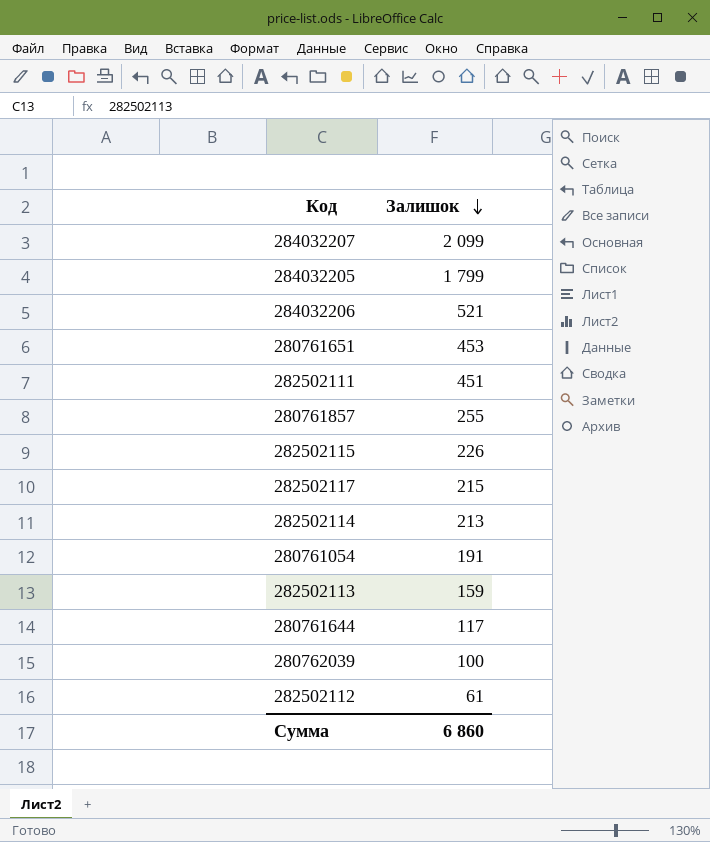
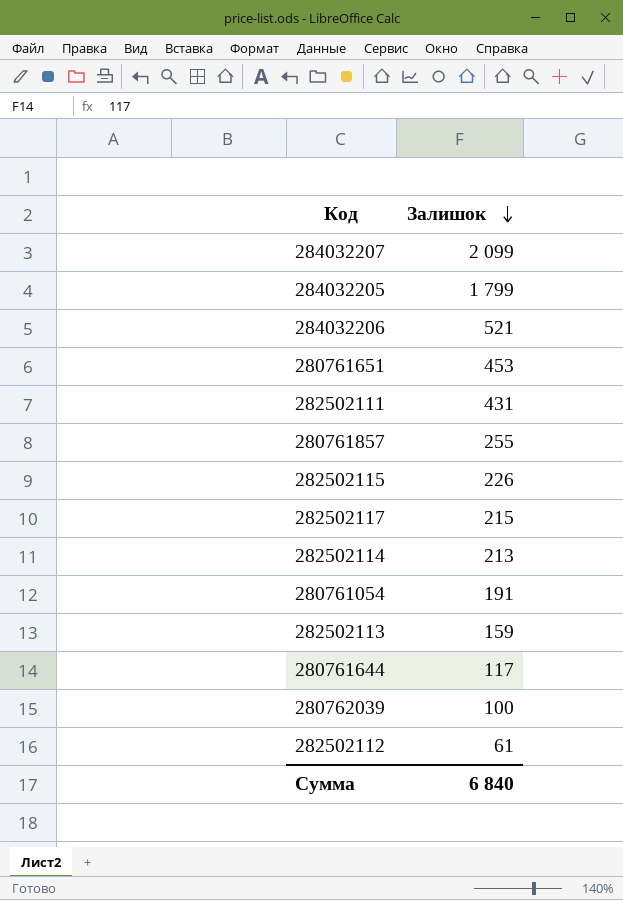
282502111 | Залишок: 451 -> 431
Сумма | Залишок: 6 860 -> 6 840

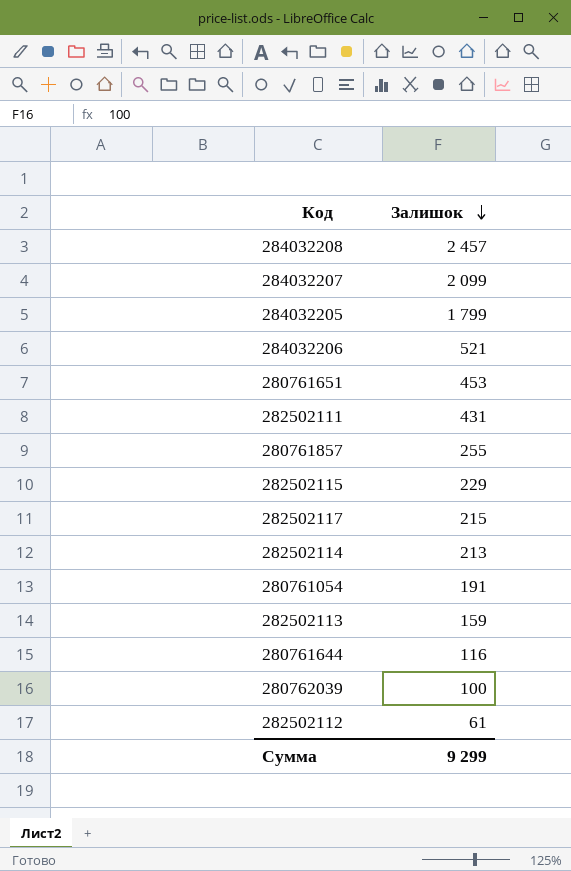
row 284032208: none -> 2 457
282502115 | Залишок: 226 -> 229
280761644 | Залишок: 117 -> 116
Сумма | Залишок: 6 840 -> 9 299

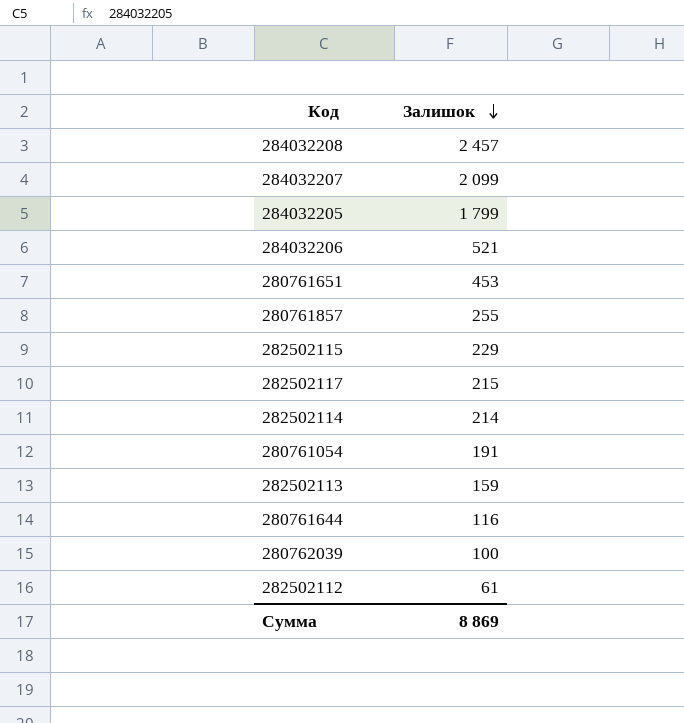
row 282502111: 431 -> none
282502114 | Залишок: 213 -> 214
Сумма | Залишок: 9 299 -> 8 869

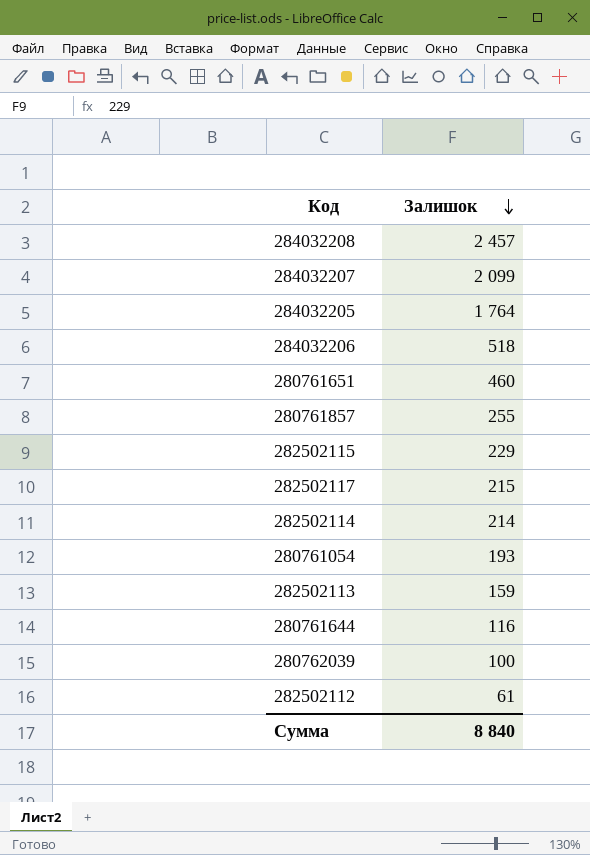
284032205 | Залишок: 1 799 -> 1 764
284032206 | Залишок: 521 -> 518
280761651 | Залишок: 453 -> 460
280761054 | Залишок: 191 -> 193
Сумма | Залишок: 8 869 -> 8 840

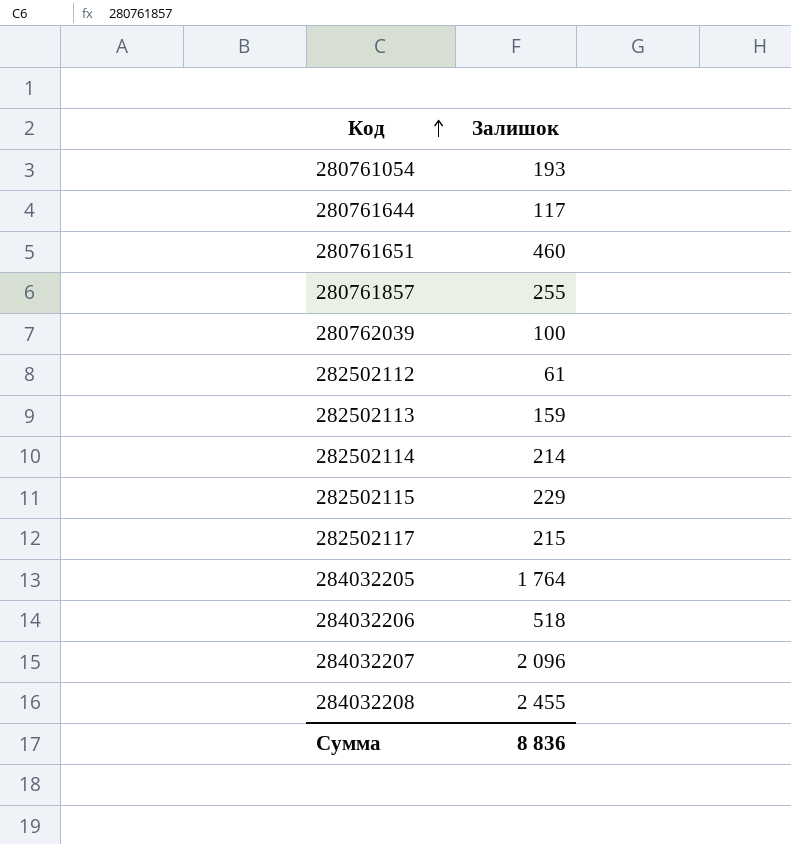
row order: Залишок descending -> Код ascending
280761644 | Залишок: 116 -> 117
284032207 | Залишок: 2 099 -> 2 096
284032208 | Залишок: 2 457 -> 2 455
Сумма | Залишок: 8 840 -> 8 836

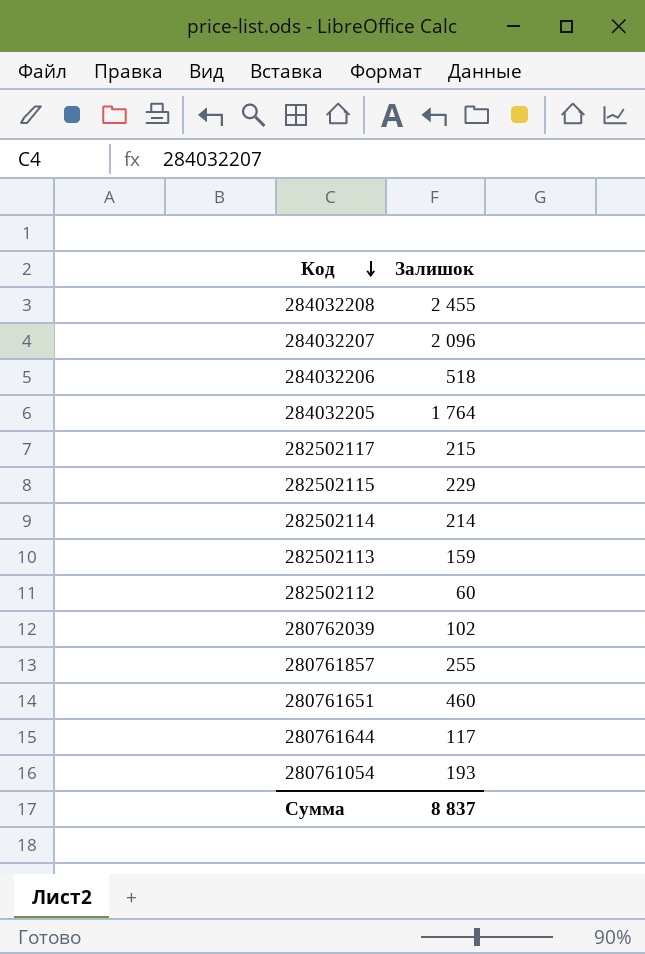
row order: Код ascending -> Код descending
282502112 | Залишок: 61 -> 60
280762039 | Залишок: 100 -> 102
Сумма | Залишок: 8 836 -> 8 837

